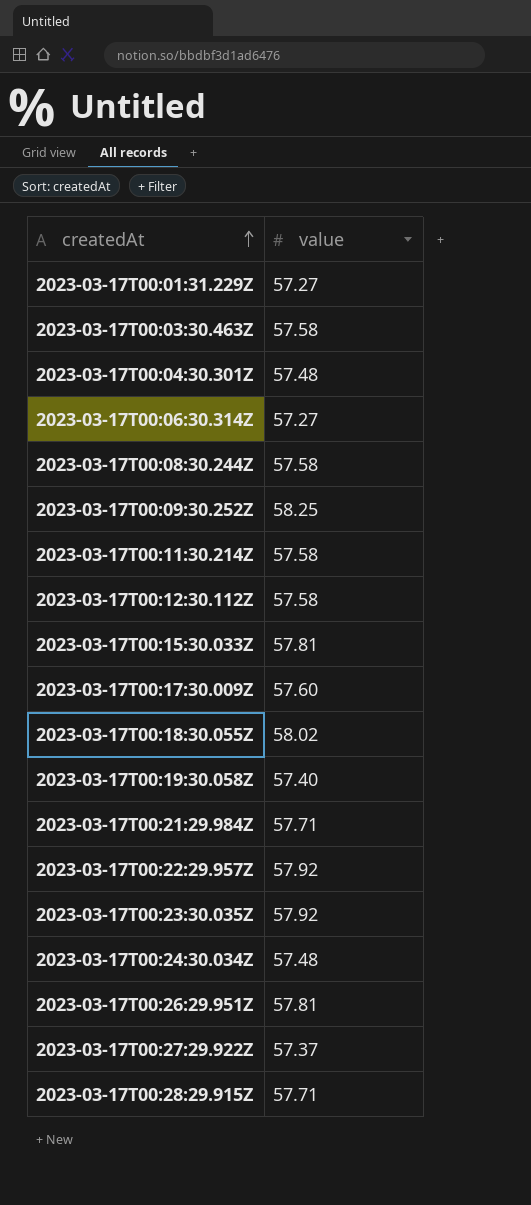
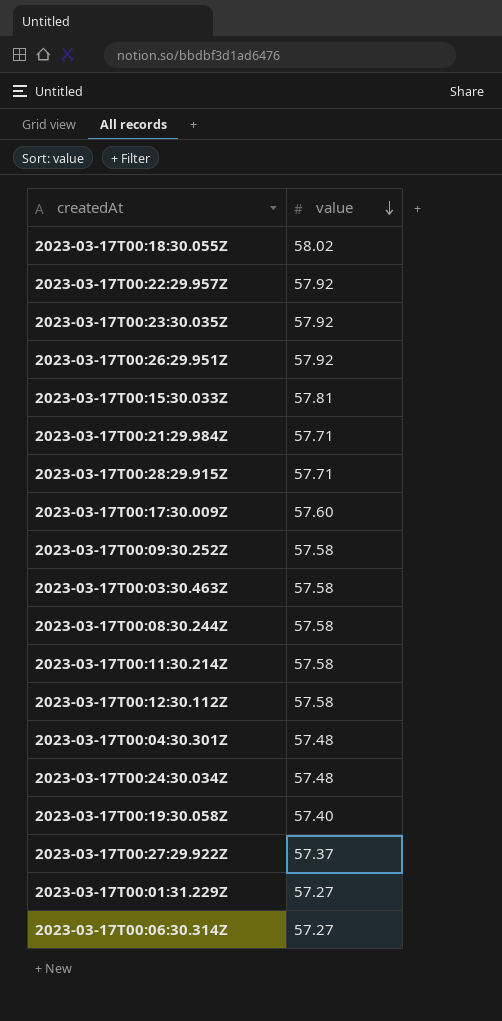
row order: createdAt ascending -> value descending
2023-03-17T00:26:29.951Z | value: 57.81 -> 57.92
2023-03-17T00:09:30.252Z | value: 58.25 -> 57.58

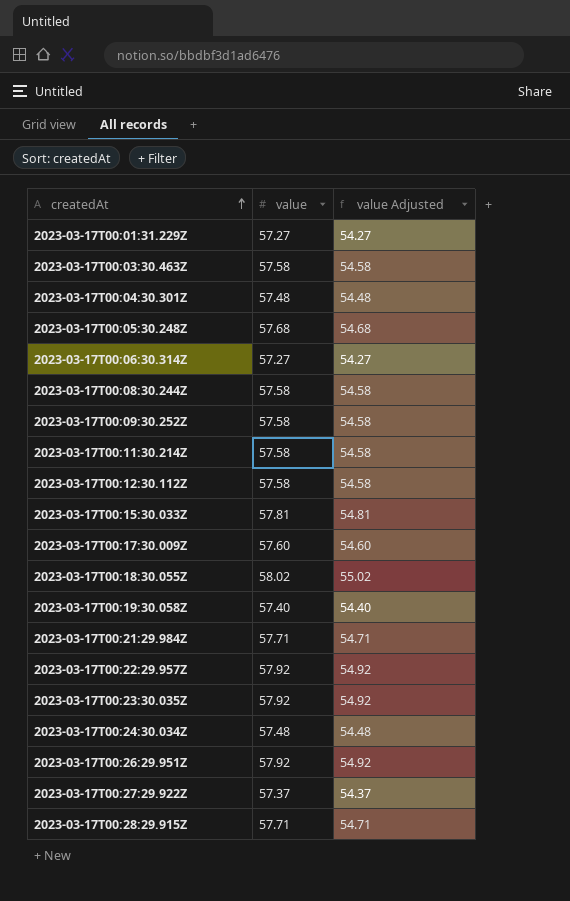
row order: value descending -> createdAt ascending
column value Adjusted | formula: none -> [value] - 3
row 2023-03-17T00:05:30.248Z: none -> 57.68 | 54.68

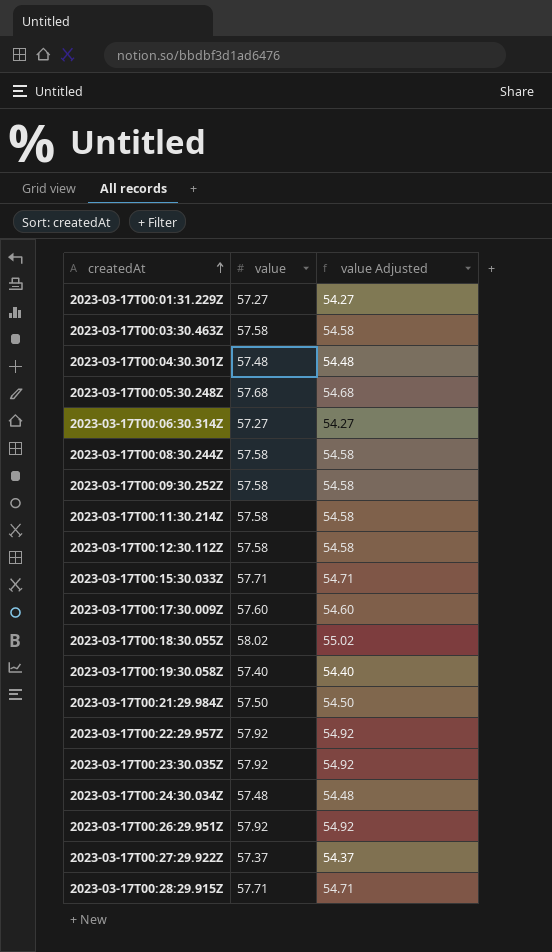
2023-03-17T00:15:30.033Z | value: 57.81 -> 57.71
2023-03-17T00:15:30.033Z | value Adjusted: 54.81 -> 54.71
2023-03-17T00:21:29.984Z | value: 57.71 -> 57.50
2023-03-17T00:21:29.984Z | value Adjusted: 54.71 -> 54.50

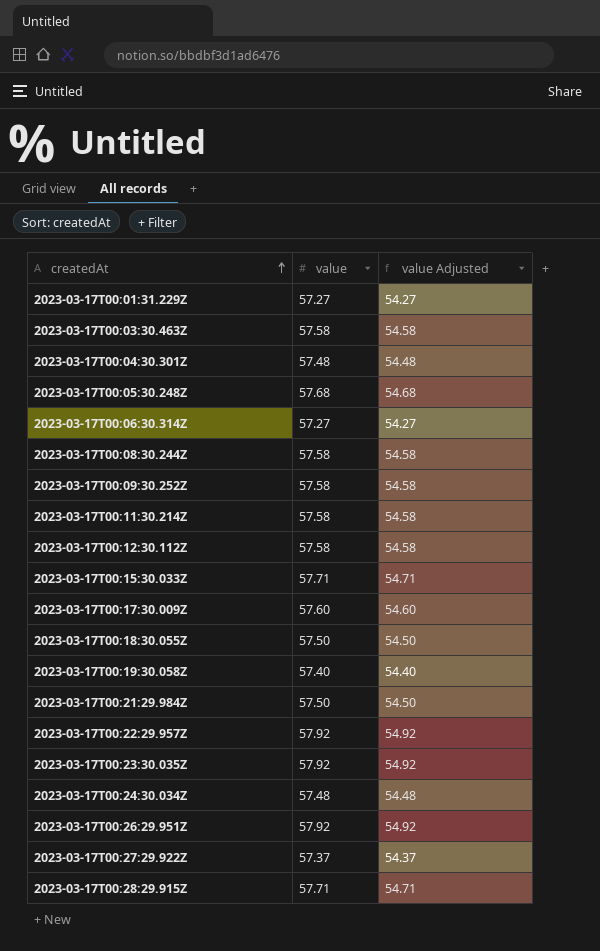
2023-03-17T00:18:30.055Z | value: 58.02 -> 57.50
2023-03-17T00:18:30.055Z | value Adjusted: 55.02 -> 54.50

